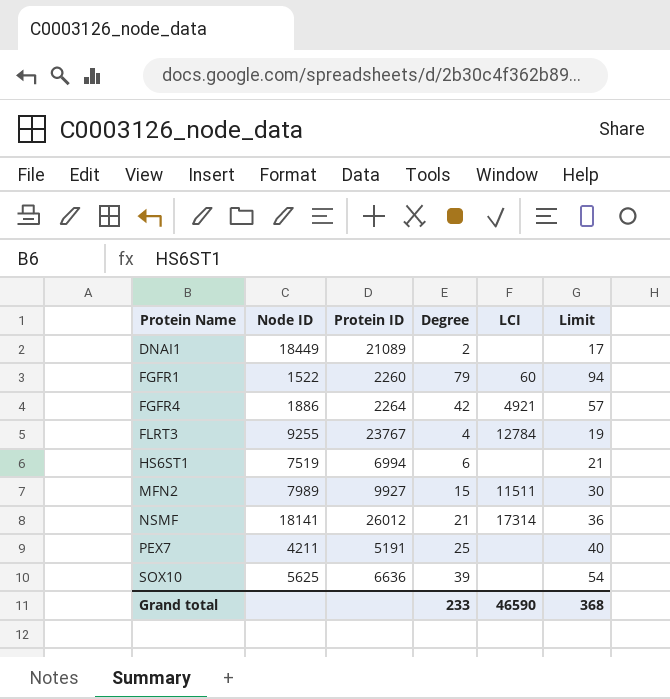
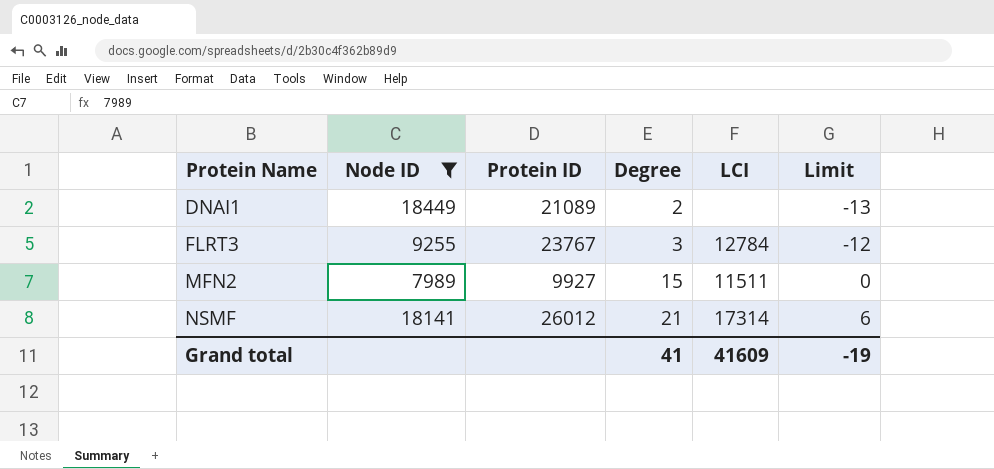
filter: none -> Node ID >= 7989
column Limit | formula: [Degree] + 15 -> [Degree] - 15
FLRT3 | Degree: 4 -> 3
Grand total | Degree: 233 -> 41
Grand total | LCI: 46590 -> 41609
Grand total | Limit: 368 -> -19

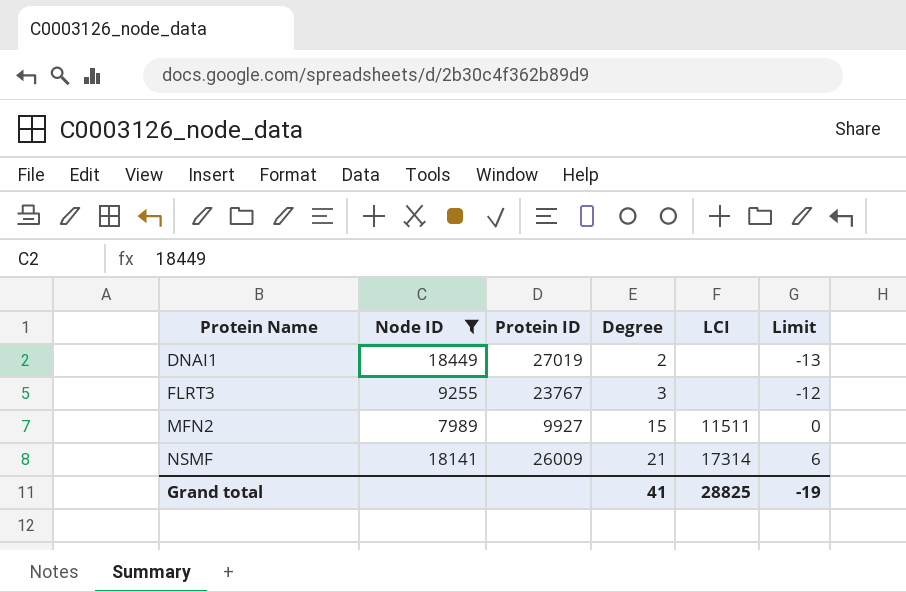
DNAI1 | Protein ID: 21089 -> 27019
FLRT3 | LCI: 12784 -> none
NSMF | Protein ID: 26012 -> 26009
Grand total | LCI: 41609 -> 28825

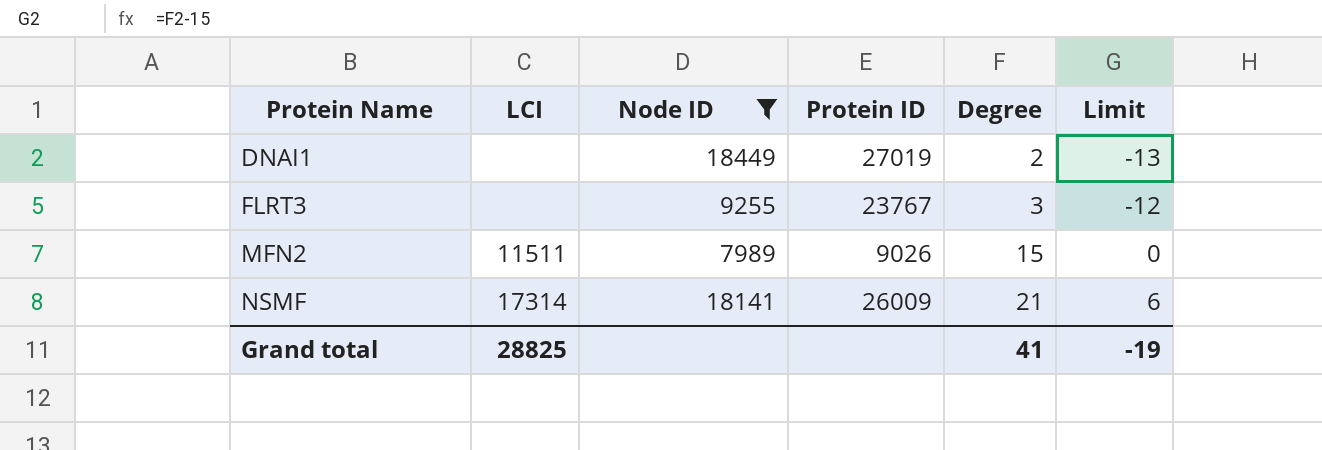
column LCI | position: 5 -> 2
MFN2 | Protein ID: 9927 -> 9026

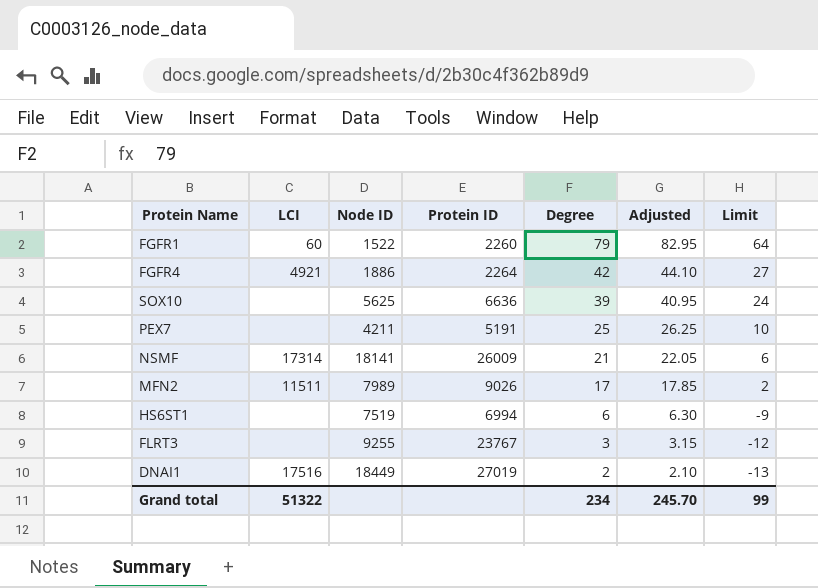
filter: Node ID >= 7989 -> none
row order: Protein Name ascending -> Degree descending
column Adjusted | formula: none -> [Degree] * 1.05
MFN2 | Degree: 15 -> 17
MFN2 | Limit: 0 -> 2
DNAI1 | LCI: none -> 17516
Grand total | LCI: 28825 -> 51322
Grand total | Degree: 41 -> 234
Grand total | Limit: -19 -> 99

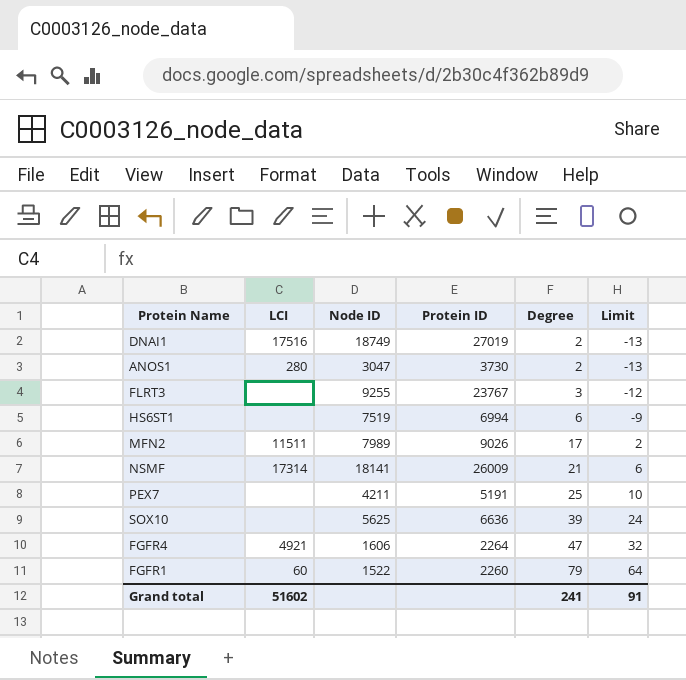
row order: Degree descending -> Degree ascending
column Adjusted | formula: [Degree] * 1.05 -> none
DNAI1 | Node ID: 18449 -> 18749
row ANOS1: none -> 280 | 3047 | 3730 | 2 | -13
FGFR4 | Node ID: 1886 -> 1606
FGFR4 | Degree: 42 -> 47
FGFR4 | Limit: 27 -> 32
Grand total | LCI: 51322 -> 51602
Grand total | Degree: 234 -> 241
Grand total | Limit: 99 -> 91

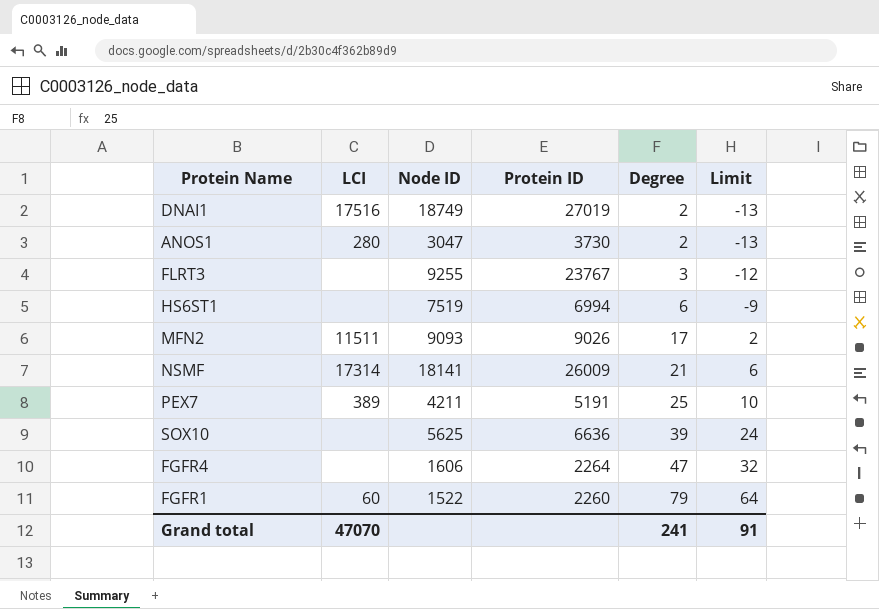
MFN2 | Node ID: 7989 -> 9093
PEX7 | LCI: none -> 389
FGFR4 | LCI: 4921 -> none
Grand total | LCI: 51602 -> 47070

